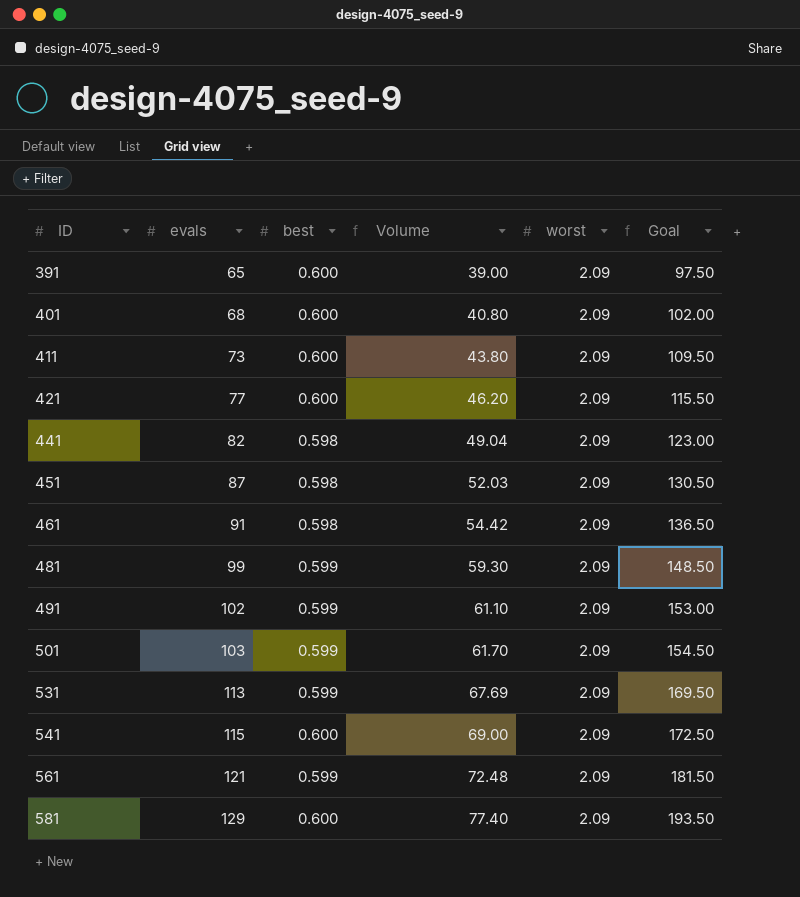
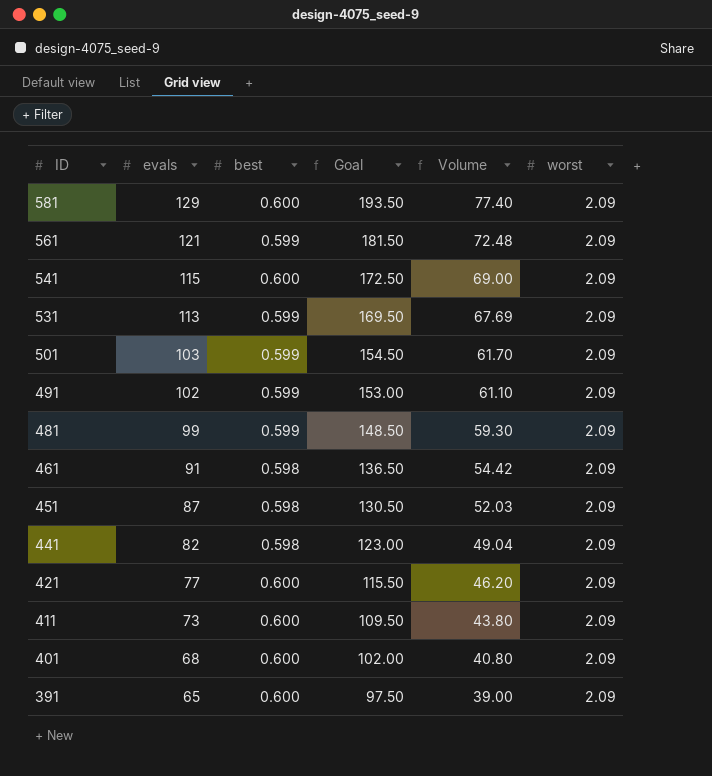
row order: ID ascending -> ID descending
column Goal | position: 6 -> 4

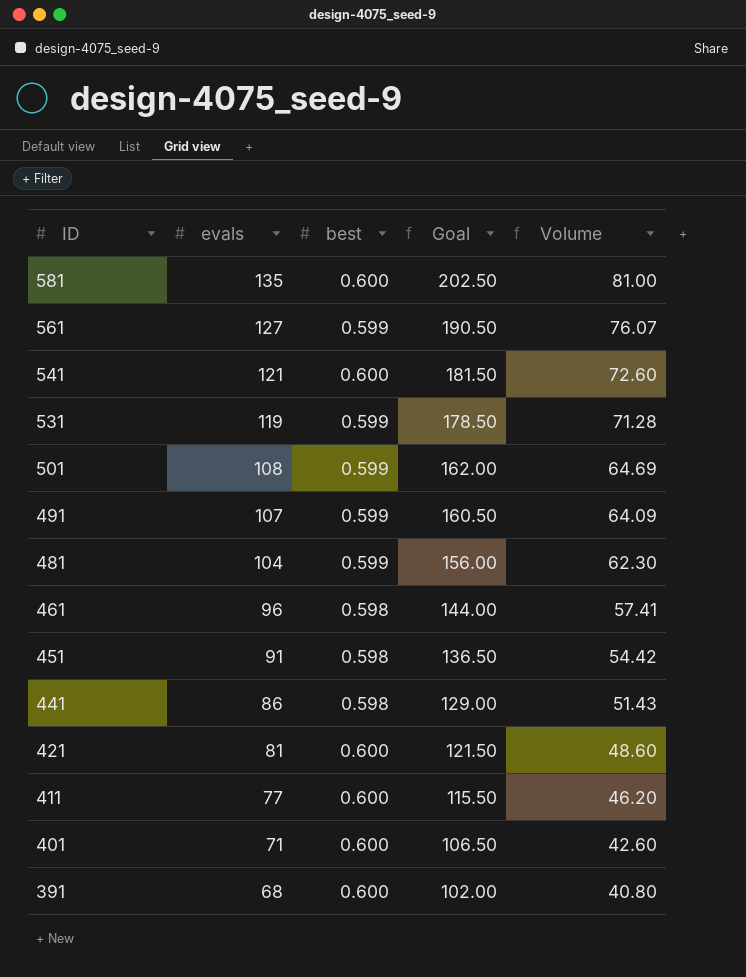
column worst | position: 6 -> none
581 | evals: 129 -> 135
581 | Goal: 193.50 -> 202.50
581 | Volume: 77.40 -> 81.00
561 | evals: 121 -> 127
561 | Goal: 181.50 -> 190.50
561 | Volume: 72.48 -> 76.07
541 | evals: 115 -> 121
541 | Goal: 172.50 -> 181.50
541 | Volume: 69.00 -> 72.60
531 | evals: 113 -> 119
531 | Goal: 169.50 -> 178.50
531 | Volume: 67.69 -> 71.28
501 | evals: 103 -> 108
501 | Goal: 154.50 -> 162.00
501 | Volume: 61.70 -> 64.69
491 | evals: 102 -> 107
491 | Goal: 153.00 -> 160.50
491 | Volume: 61.10 -> 64.09
481 | evals: 99 -> 104
481 | Goal: 148.50 -> 156.00
481 | Volume: 59.30 -> 62.30
461 | evals: 91 -> 96
461 | Goal: 136.50 -> 144.00
461 | Volume: 54.42 -> 57.41
451 | evals: 87 -> 91
451 | Goal: 130.50 -> 136.50
451 | Volume: 52.03 -> 54.42
441 | evals: 82 -> 86
441 | Goal: 123.00 -> 129.00
441 | Volume: 49.04 -> 51.43
421 | evals: 77 -> 81
421 | Goal: 115.50 -> 121.50
421 | Volume: 46.20 -> 48.60
411 | evals: 73 -> 77
411 | Goal: 109.50 -> 115.50
411 | Volume: 43.80 -> 46.20
401 | evals: 68 -> 71
401 | Goal: 102.00 -> 106.50
401 | Volume: 40.80 -> 42.60
391 | evals: 65 -> 68
391 | Goal: 97.50 -> 102.00
391 | Volume: 39.00 -> 40.80

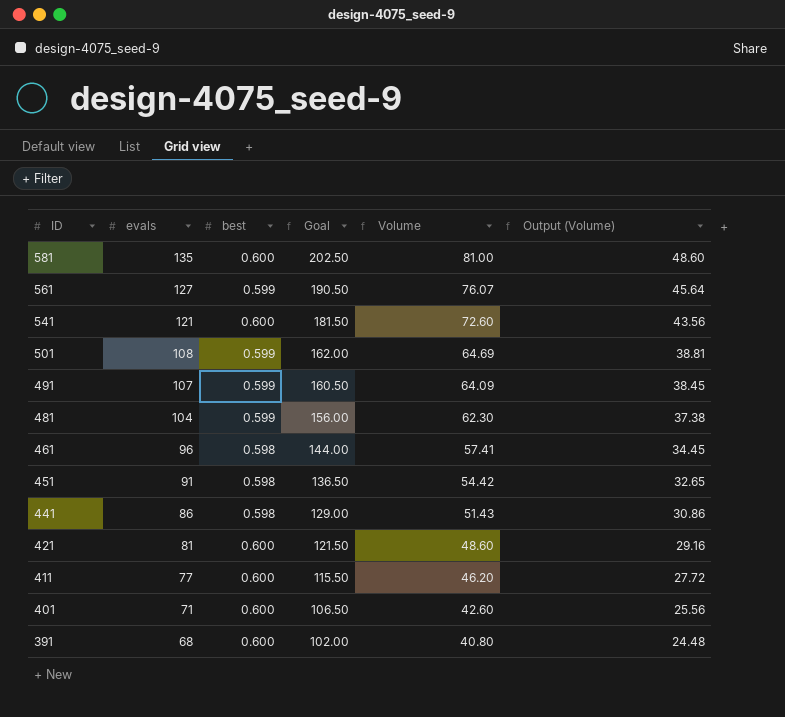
column Output (Volume) | formula: none -> [Volume] * 0.6
row 531: 119 | 0.599 | 178.50 | 71.28 -> none

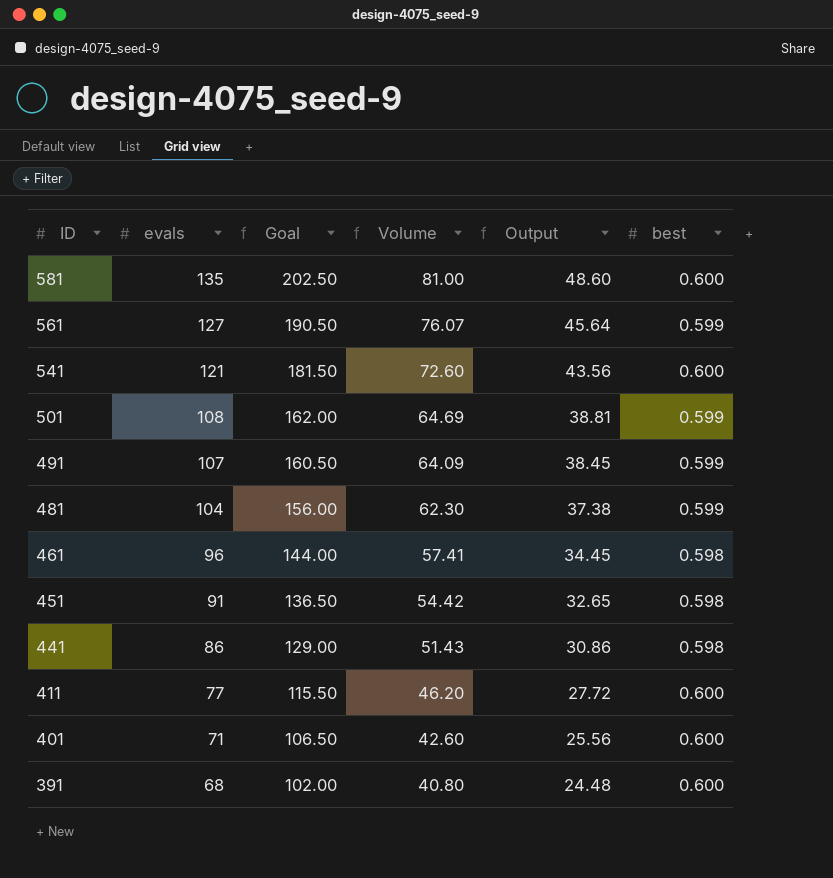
column name: Output (Volume) -> Output
column best | position: 3 -> 6
row 421: 81 | 0.600 | 121.50 | 48.60 | 29.16 -> none

